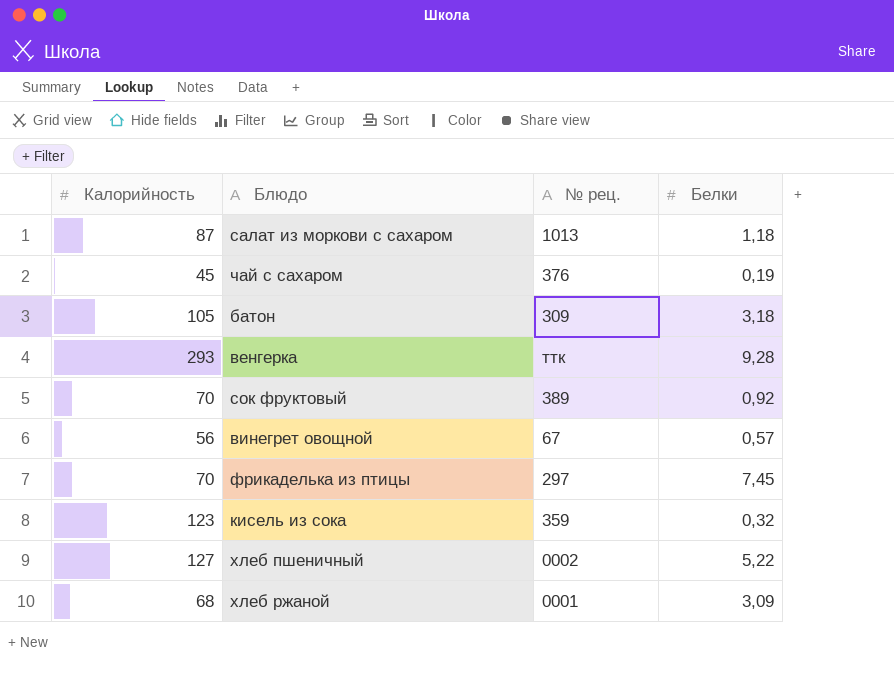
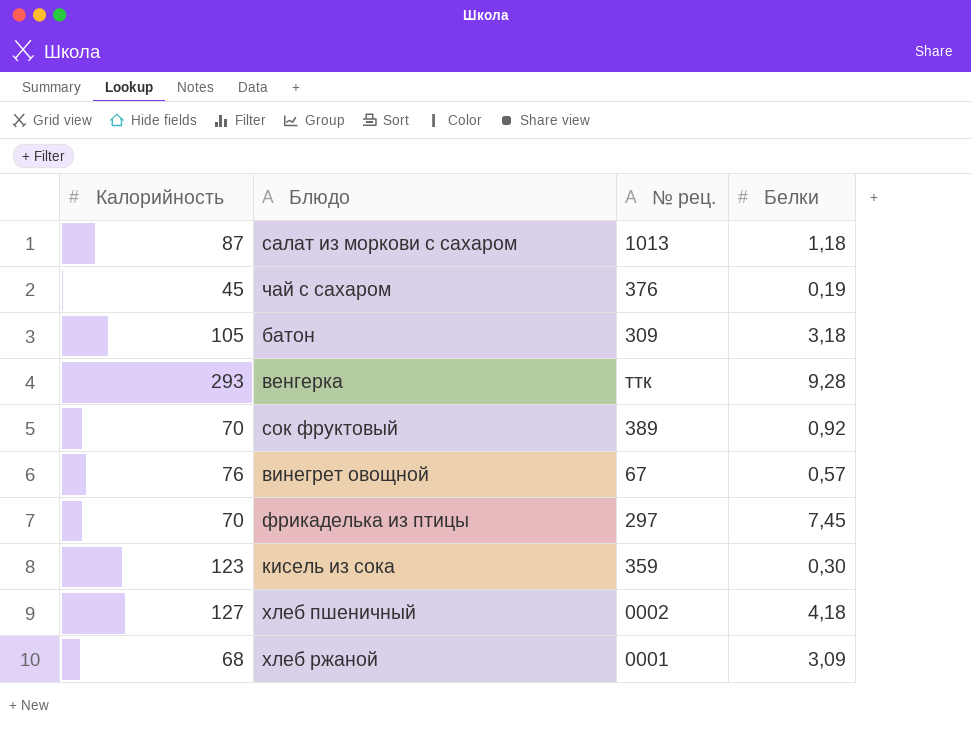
винегрет овощной | Калорийность: 56 -> 76
кисель из сока | Белки: 0,32 -> 0,30
хлеб пшеничный | Белки: 5,22 -> 4,18

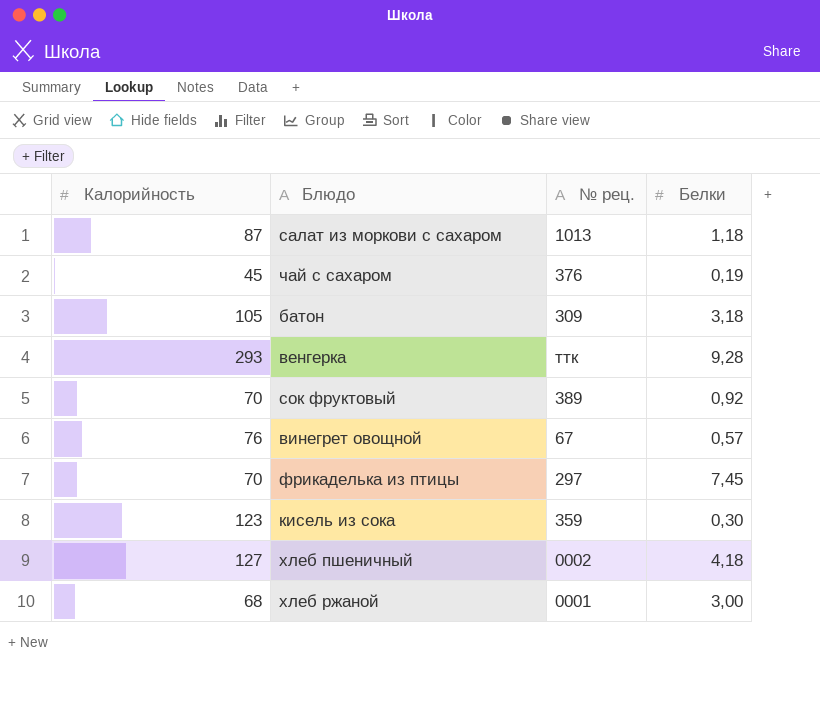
хлеб ржаной | Белки: 3,09 -> 3,00

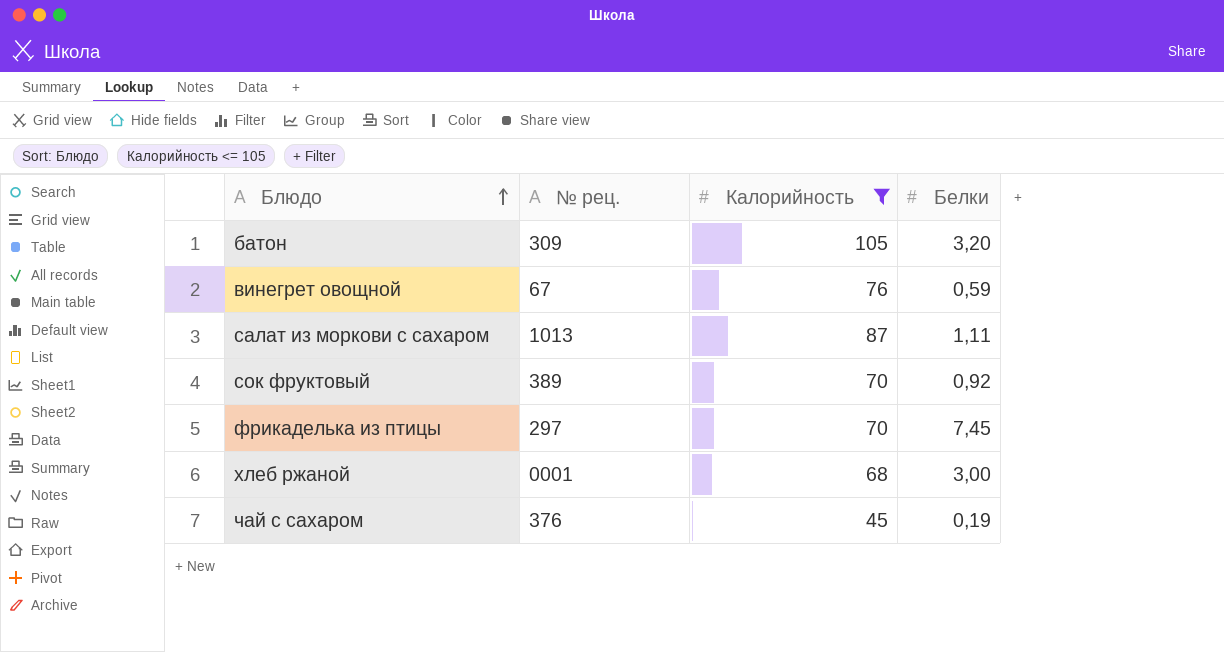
filter: none -> Калорийность <= 105
row order: none -> Блюдо ascending
column Калорийность | position: 1 -> 3
батон | Белки: 3,18 -> 3,20
винегрет овощной | Белки: 0,57 -> 0,59
салат из моркови с сахаром | Белки: 1,18 -> 1,11

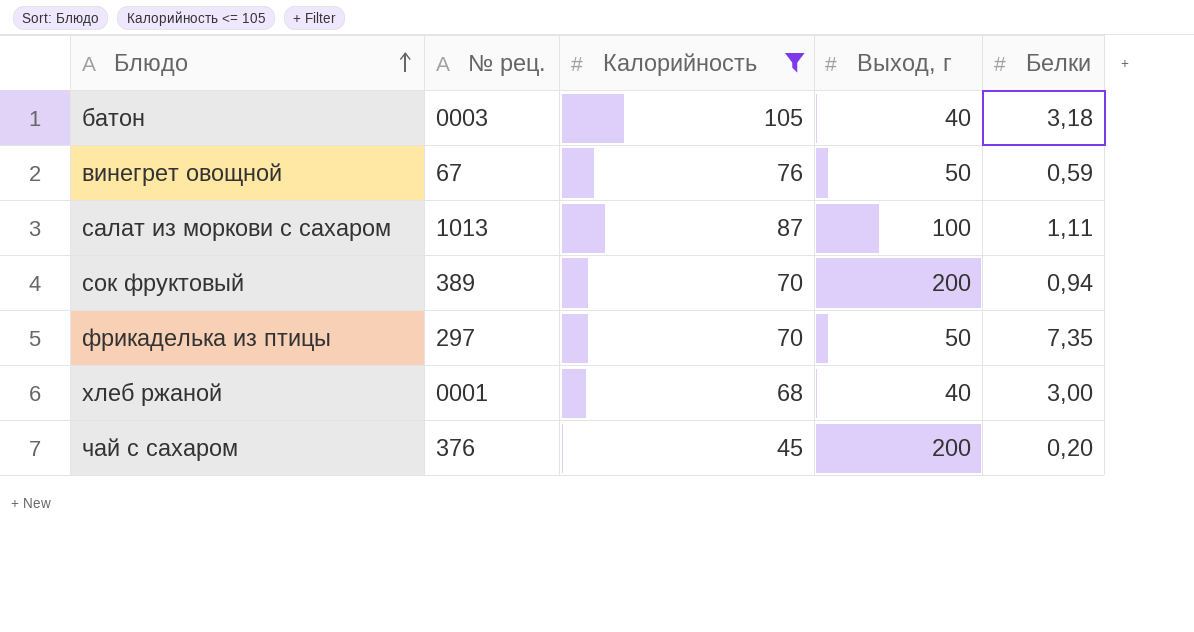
column Выход, г | position: none -> 4
батон | № рец.: 309 -> 0003
батон | Белки: 3,20 -> 3,18
сок фруктовый | Белки: 0,92 -> 0,94
фрикаделька из птицы | Белки: 7,45 -> 7,35
чай с сахаром | Белки: 0,19 -> 0,20

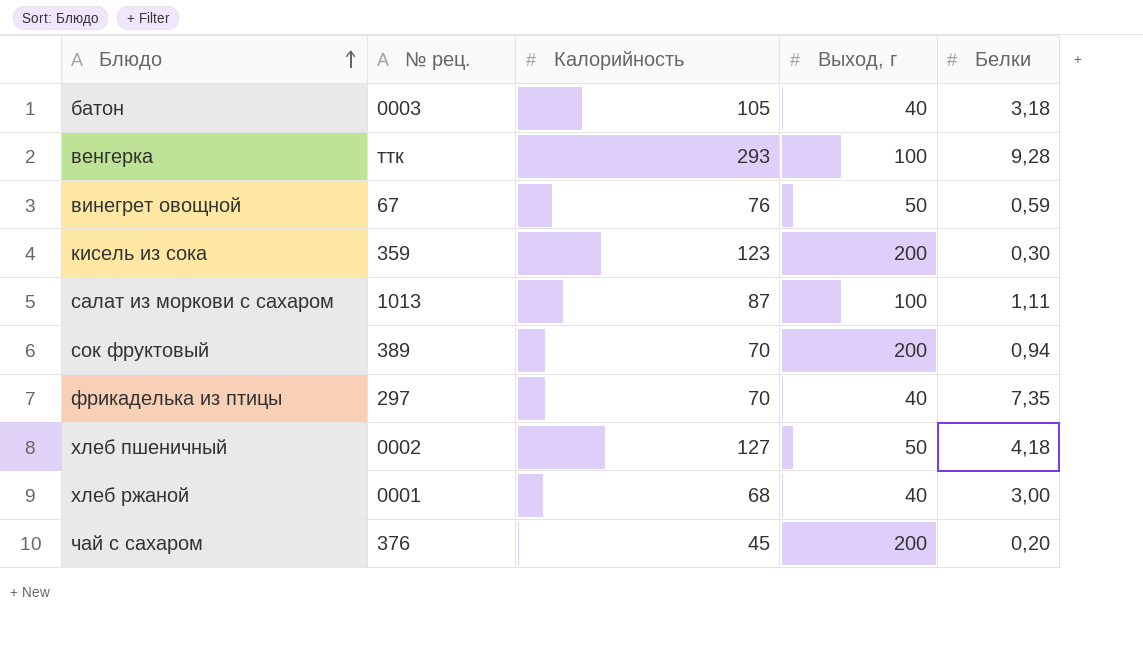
filter: Калорийность <= 105 -> none
фрикаделька из птицы | Выход, г: 50 -> 40

